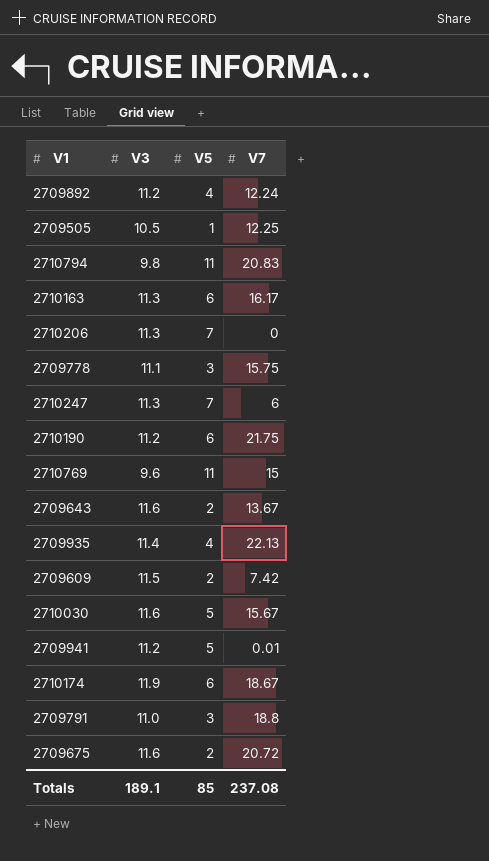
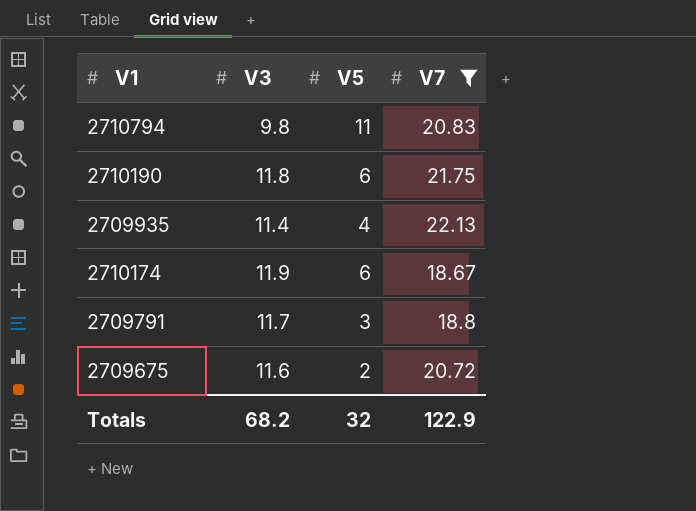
filter: none -> V7 >= 18.67
2710190 | V3: 11.2 -> 11.8
2709791 | V3: 11.0 -> 11.7
Totals | V3: 189.1 -> 68.2
Totals | V5: 85 -> 32
Totals | V7: 237.08 -> 122.9

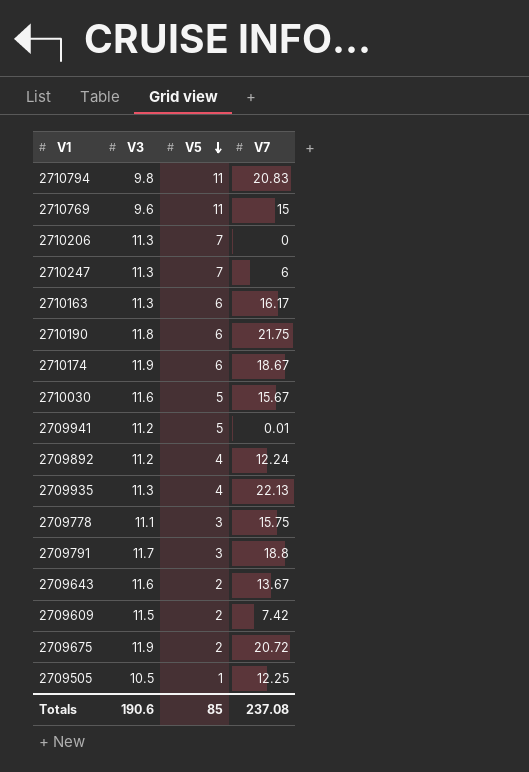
filter: V7 >= 18.67 -> none
row order: none -> V5 descending
2709935 | V3: 11.4 -> 11.3
2709675 | V3: 11.6 -> 11.9
Totals | V3: 68.2 -> 190.6
Totals | V5: 32 -> 85
Totals | V7: 122.9 -> 237.08

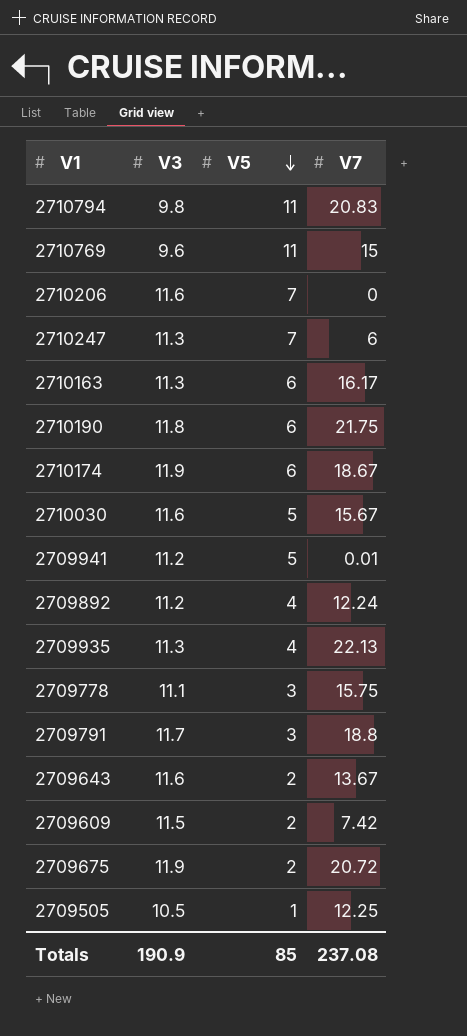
2710206 | V3: 11.3 -> 11.6
Totals | V3: 190.6 -> 190.9

